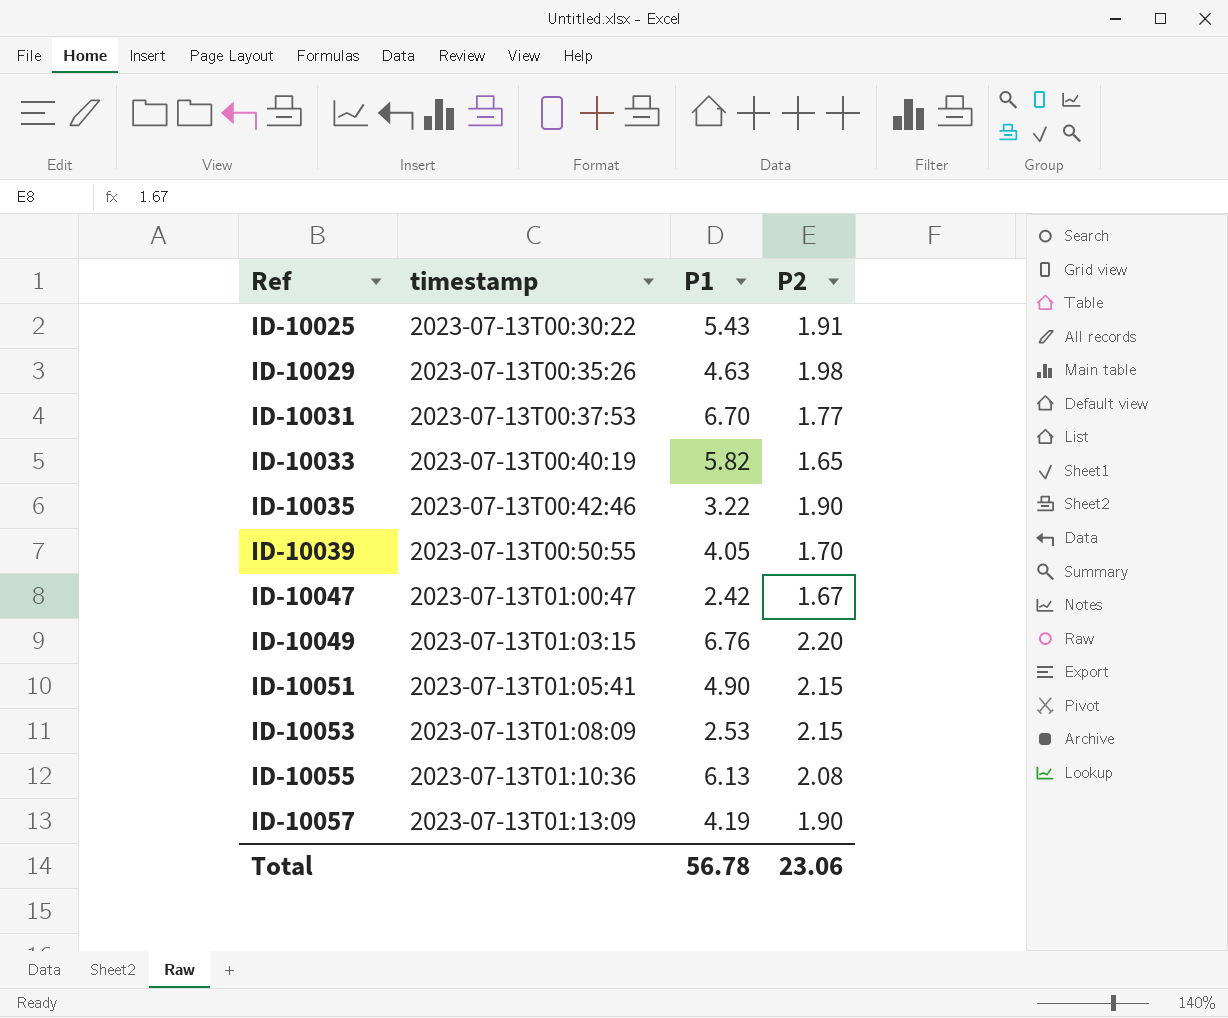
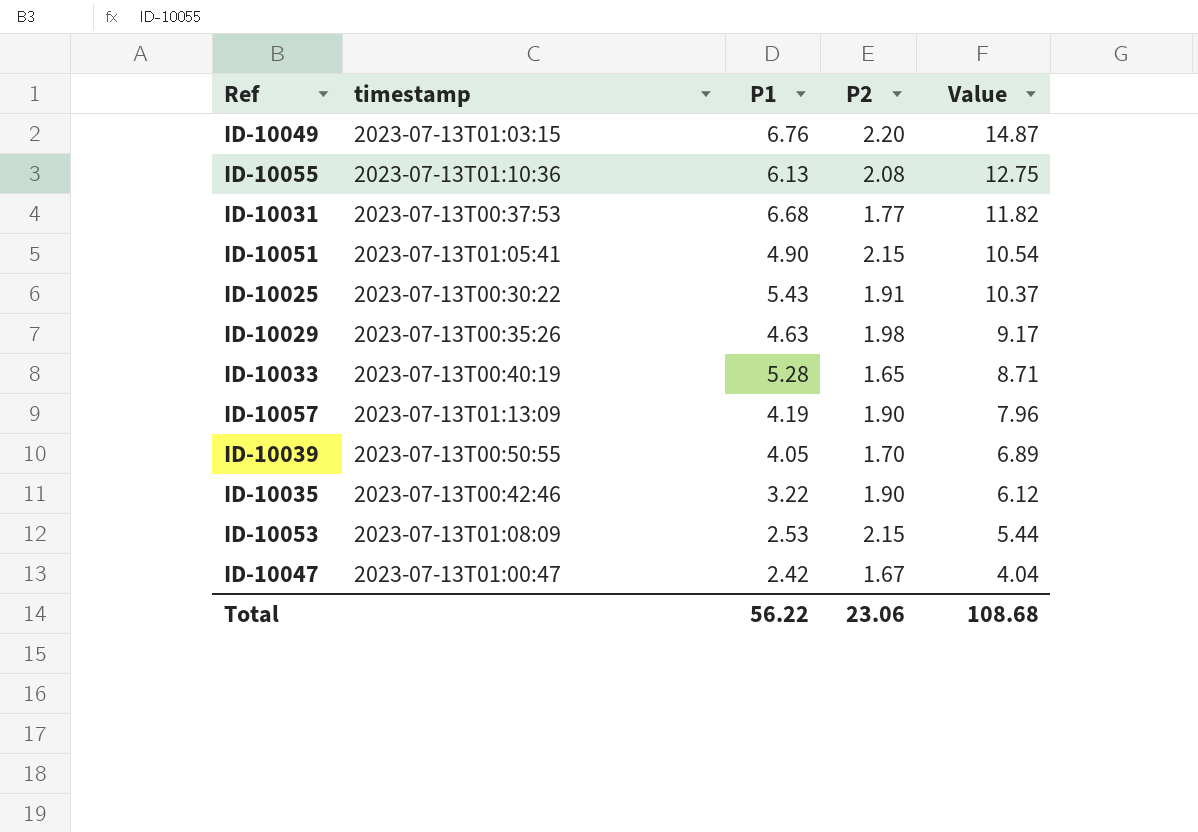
row order: Ref ascending -> Value descending
column Value | formula: none -> [P1] * [P2]
ID-10031 | P1: 6.70 -> 6.68
ID-10033 | P1: 5.82 -> 5.28
Total | P1: 56.78 -> 56.22

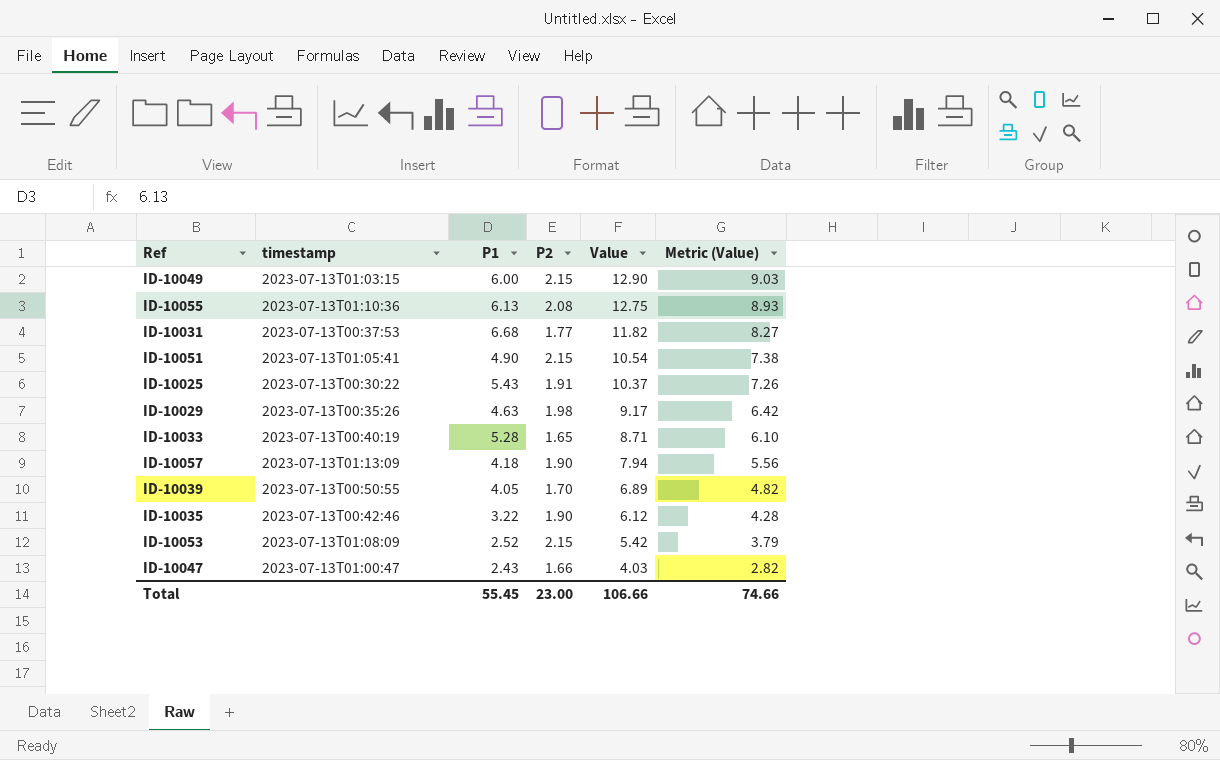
column Metric (Value) | formula: none -> [Value] * 0.7
ID-10049 | P1: 6.76 -> 6.00
ID-10049 | P2: 2.20 -> 2.15
ID-10049 | Value: 14.87 -> 12.90
ID-10057 | P1: 4.19 -> 4.18
ID-10057 | Value: 7.96 -> 7.94
ID-10053 | P1: 2.53 -> 2.52
ID-10053 | Value: 5.44 -> 5.42
ID-10047 | P1: 2.42 -> 2.43
ID-10047 | P2: 1.67 -> 1.66
ID-10047 | Value: 4.04 -> 4.03
Total | P1: 56.22 -> 55.45
Total | P2: 23.06 -> 23.00
Total | Value: 108.68 -> 106.66

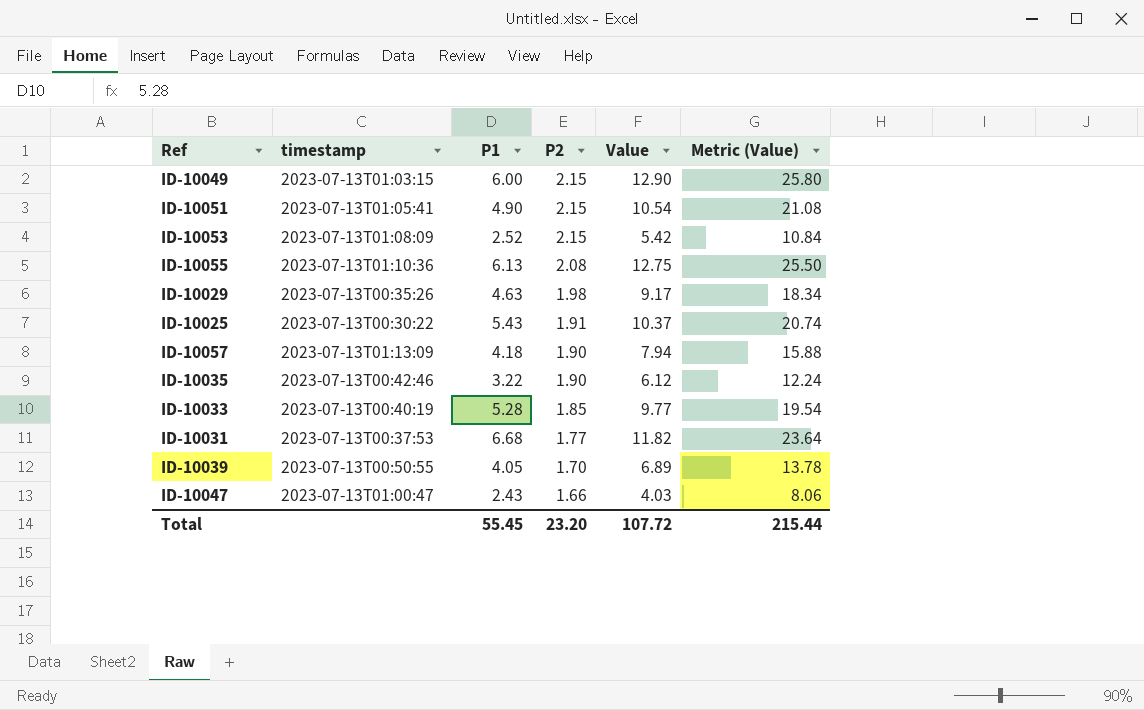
row order: Value descending -> P2 descending
column Metric (Value) | formula: [Value] * 0.7 -> [Value] * 2
ID-10033 | P2: 1.65 -> 1.85
ID-10033 | Value: 8.71 -> 9.77
Total | P2: 23.00 -> 23.20
Total | Value: 106.66 -> 107.72
Total | Metric (Value): 74.66 -> 215.44

